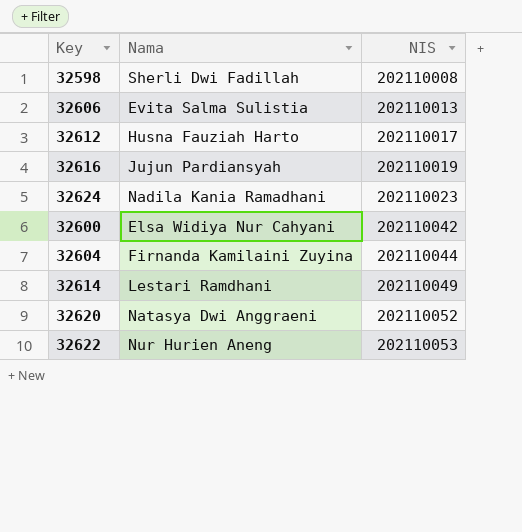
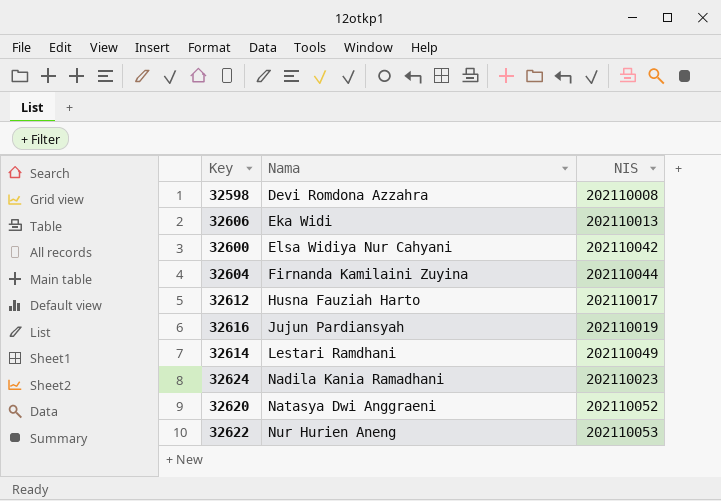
row order: NIS ascending -> Nama ascending
32598 | Nama: Sherli Dwi Fadillah -> Devi Romdona Azzahra
32606 | Nama: Evita Salma Sulistia -> Eka Widi

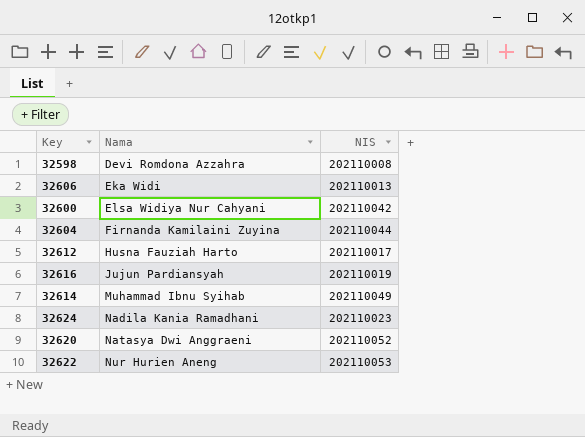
32614 | Nama: Lestari Ramdhani -> Muhammad Ibnu Syihab

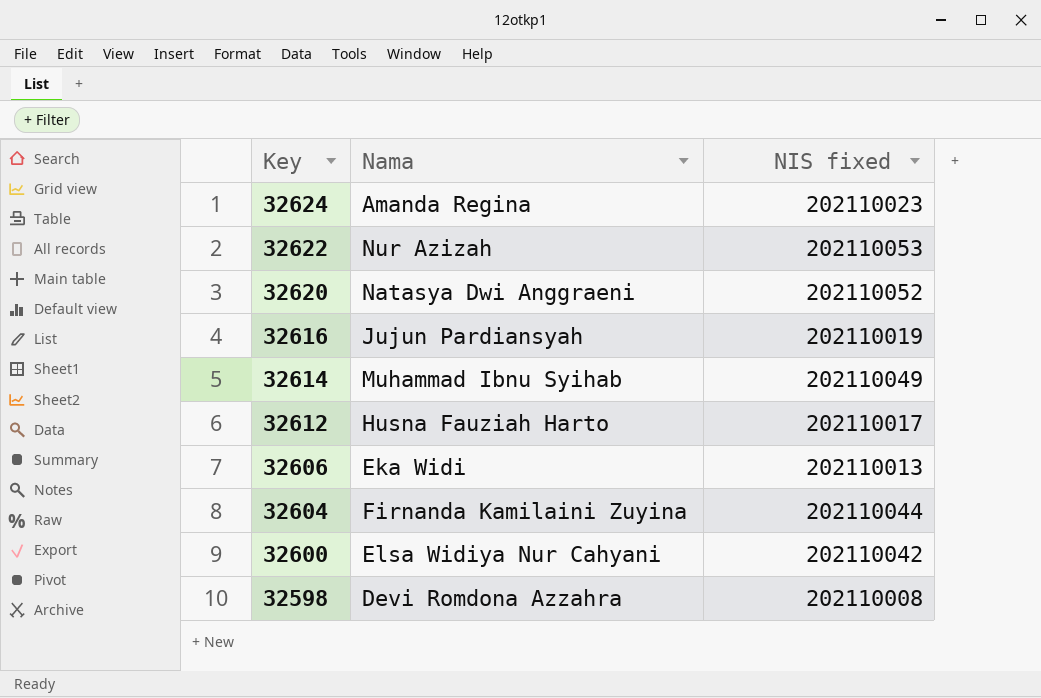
row order: Nama ascending -> Key descending
column name: NIS -> NIS fixed
32624 | Nama: Nadila Kania Ramadhani -> Amanda Regina
32622 | Nama: Nur Hurien Aneng -> Nur Azizah

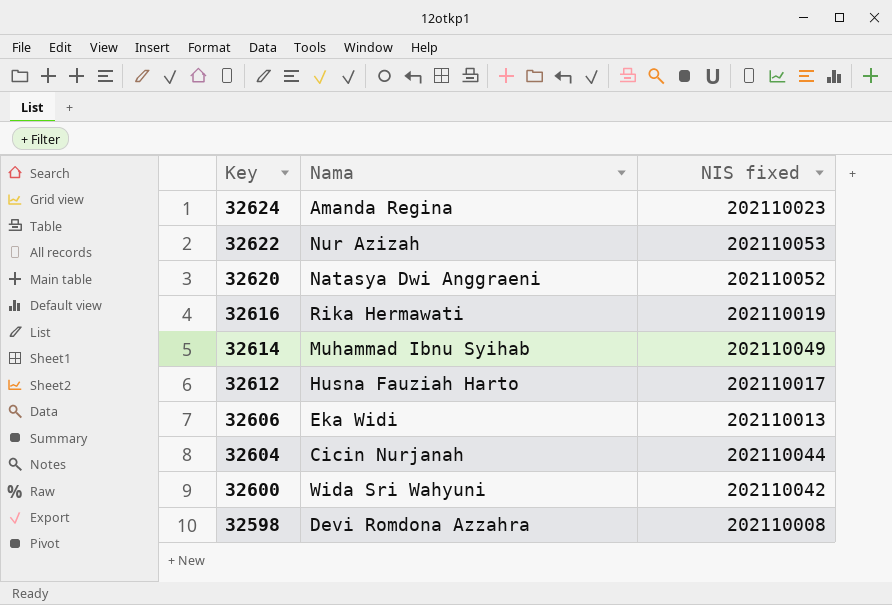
32616 | Nama: Jujun Pardiansyah -> Rika Hermawati
32604 | Nama: Firnanda Kamilaini Zuyina -> Cicin Nurjanah
32600 | Nama: Elsa Widiya Nur Cahyani -> Wida Sri Wahyuni

